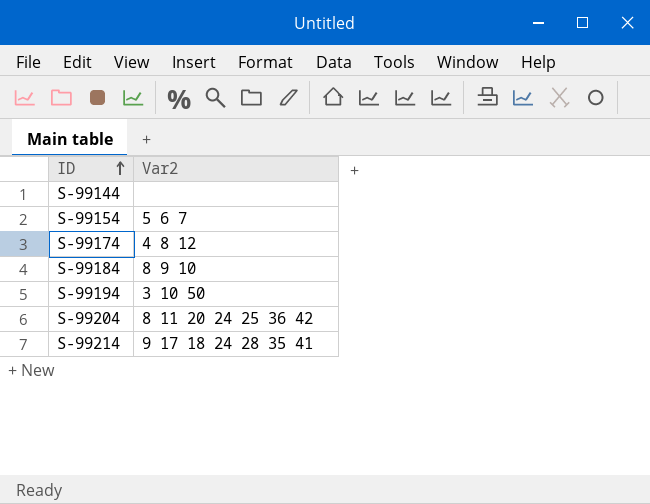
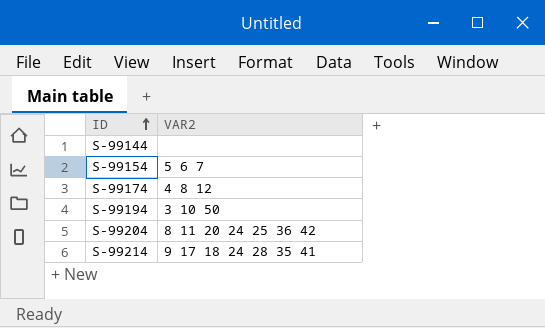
column name: Var2 -> VAR2
row S-99184: 8 9 10 -> none

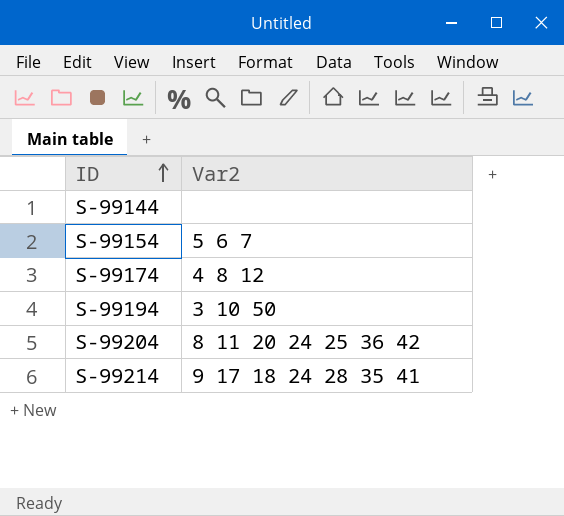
column name: VAR2 -> Var2

